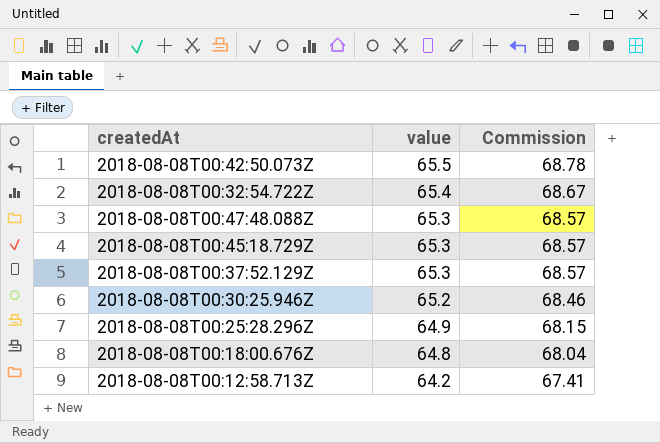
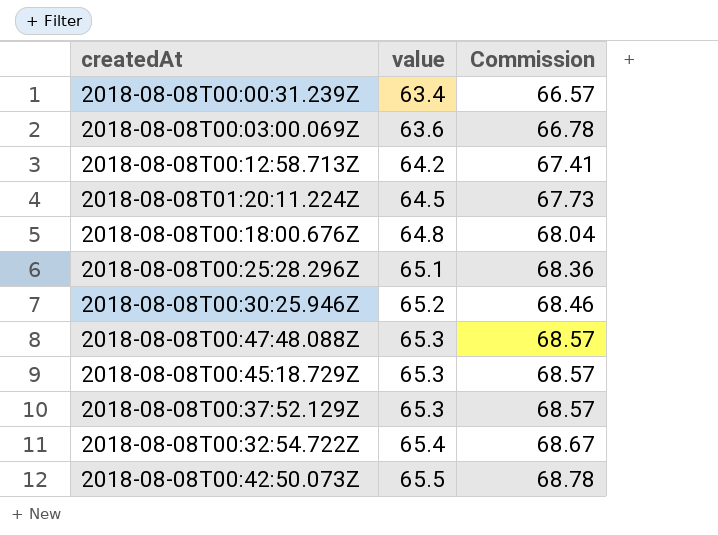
row order: value descending -> value ascending
row 2018-08-08T00:00:31.239Z: none -> 63.4 | 66.57
row 2018-08-08T00:03:00.069Z: none -> 63.6 | 66.78
row 2018-08-08T01:20:11.224Z: none -> 64.5 | 67.73
2018-08-08T00:25:28.296Z | value: 64.9 -> 65.1
2018-08-08T00:25:28.296Z | Commission: 68.15 -> 68.36

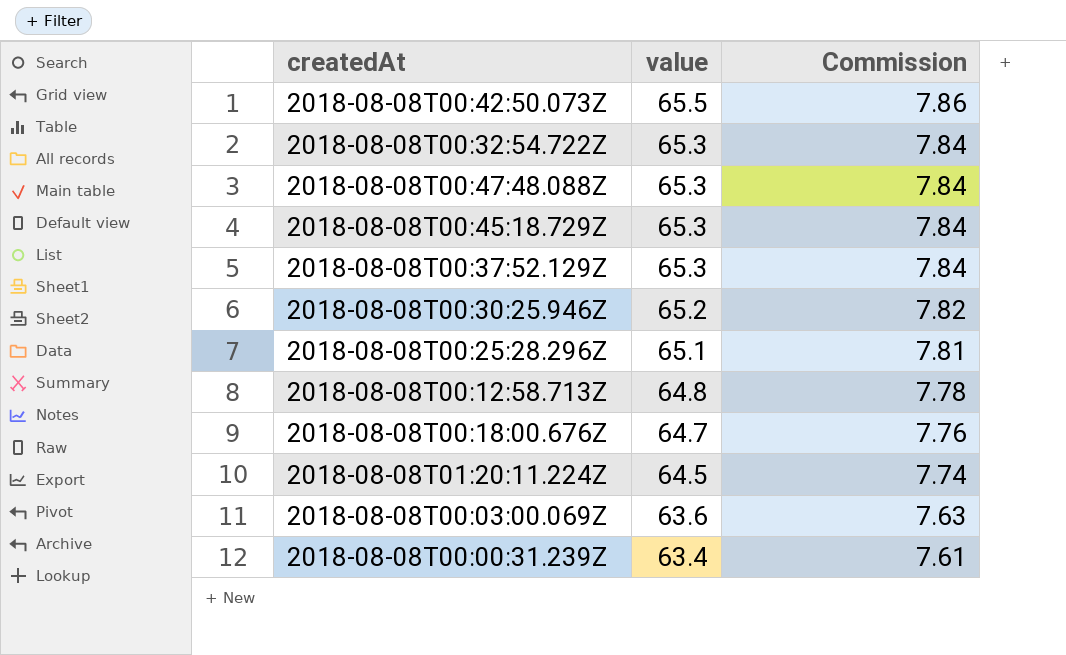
row order: value ascending -> value descending
column Commission | formula: [value] * 1.05 -> [value] * 0.12
2018-08-08T00:32:54.722Z | value: 65.4 -> 65.3
2018-08-08T00:12:58.713Z | value: 64.2 -> 64.8
2018-08-08T00:18:00.676Z | value: 64.8 -> 64.7

